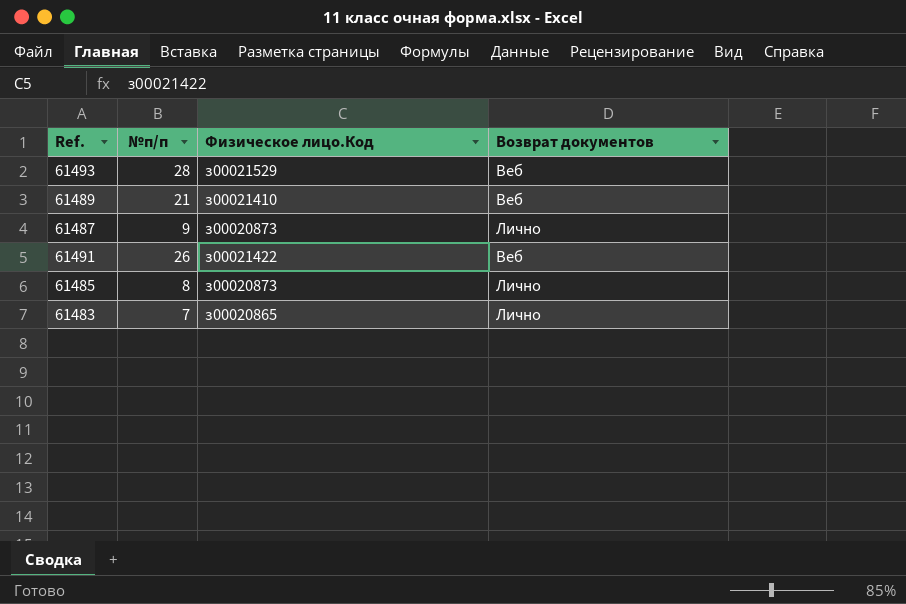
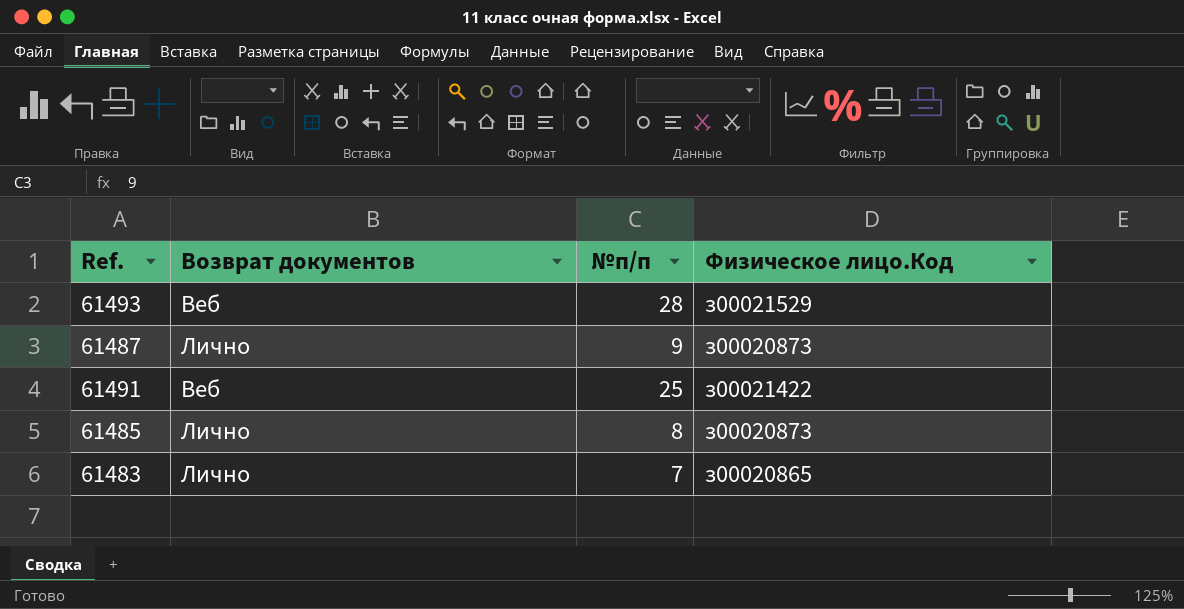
column Возврат документов | position: 4 -> 2
row 61489: 21 | з00021410 | Веб -> none
61491 | №п/п: 26 -> 25

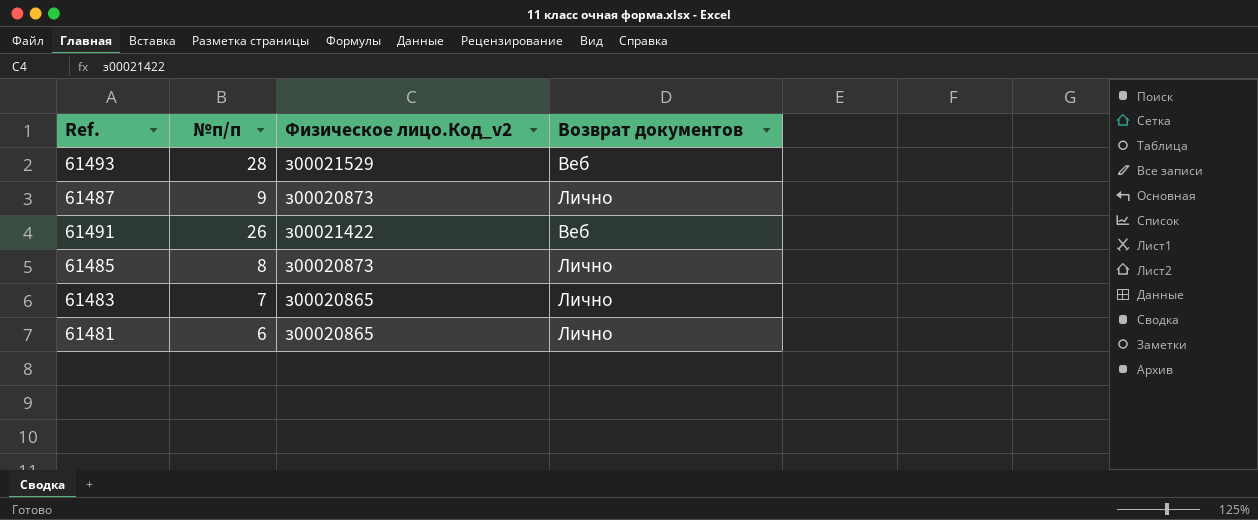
column name: Физическое лицо.Код -> Физическое лицо.Код_v2
column Возврат документов | position: 2 -> 4
61491 | №п/п: 25 -> 26
row 61481: none -> 6 | з00020865 | Лично

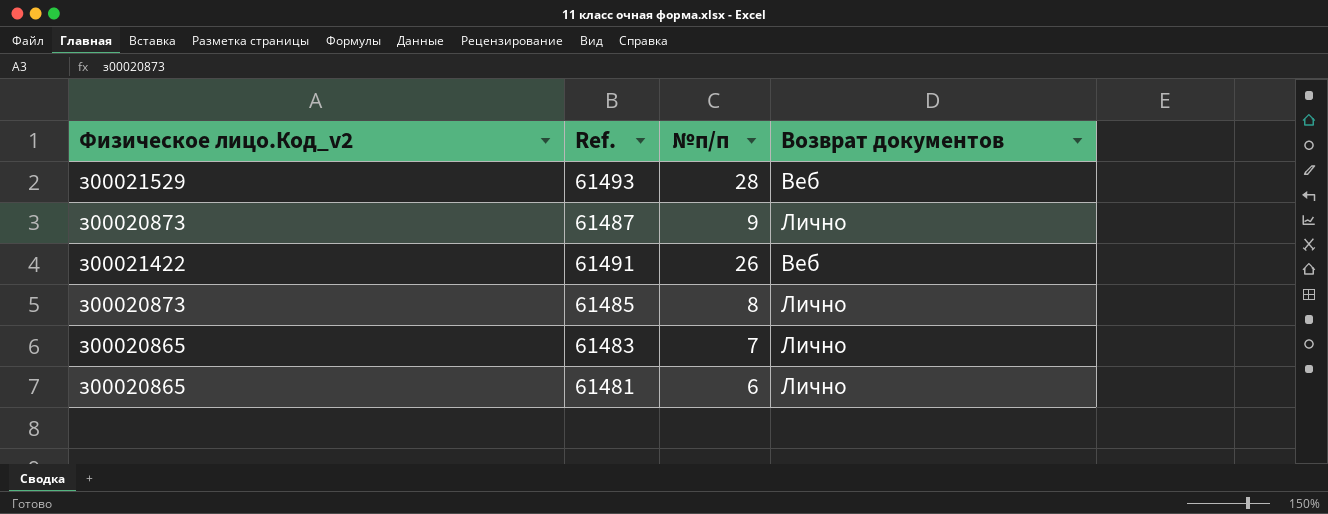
column Физическое лицо.Код_v2 | position: 3 -> 1

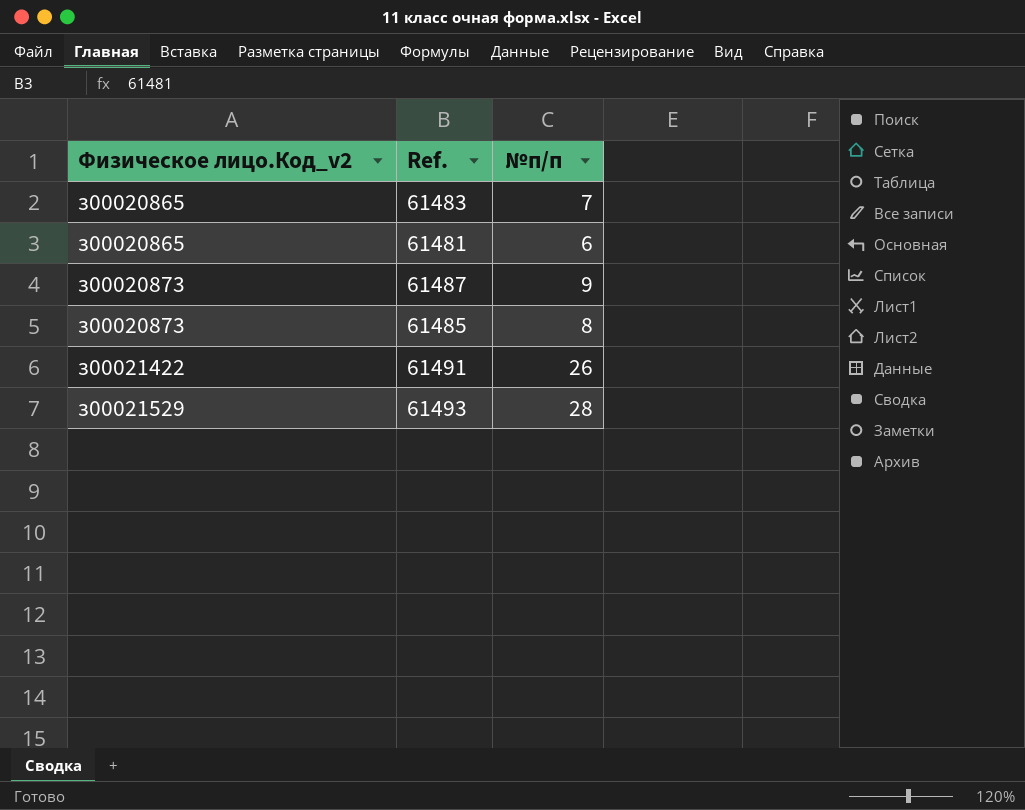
row order: none -> Физическое лицо.Код_v2 ascending
column Возврат документов | position: 4 -> none

